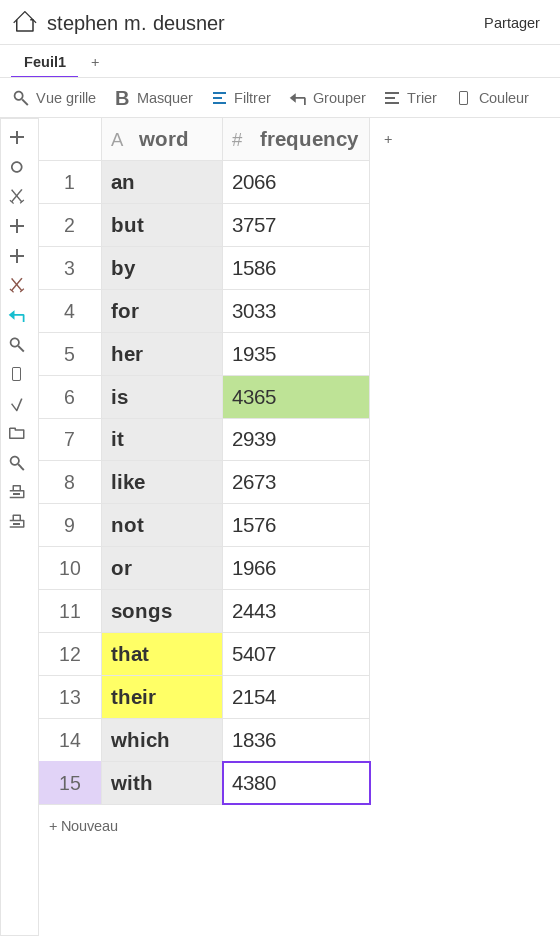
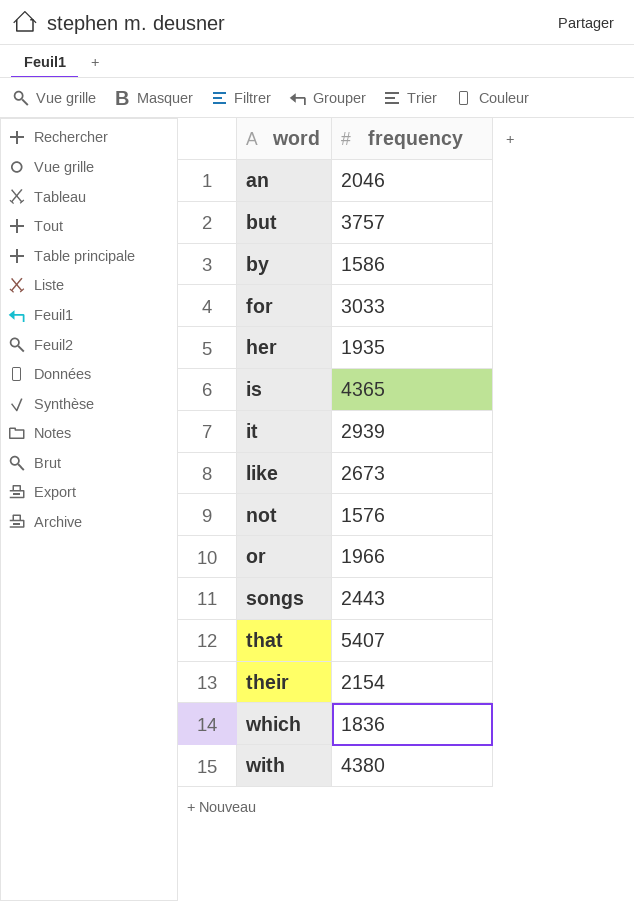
an | frequency: 2066 -> 2046

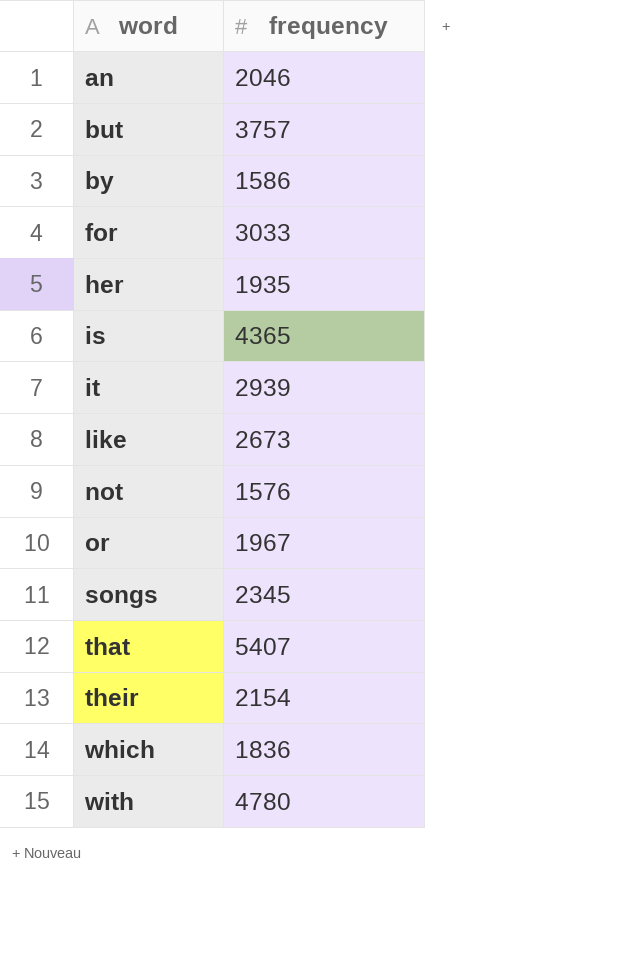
or | frequency: 1966 -> 1967
songs | frequency: 2443 -> 2345
with | frequency: 4380 -> 4780

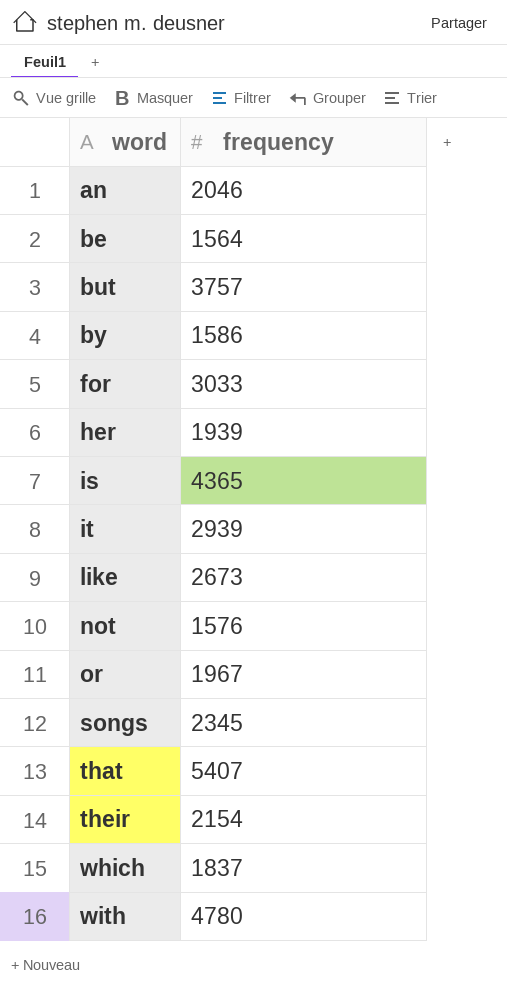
row be: none -> 1564
her | frequency: 1935 -> 1939
which | frequency: 1836 -> 1837

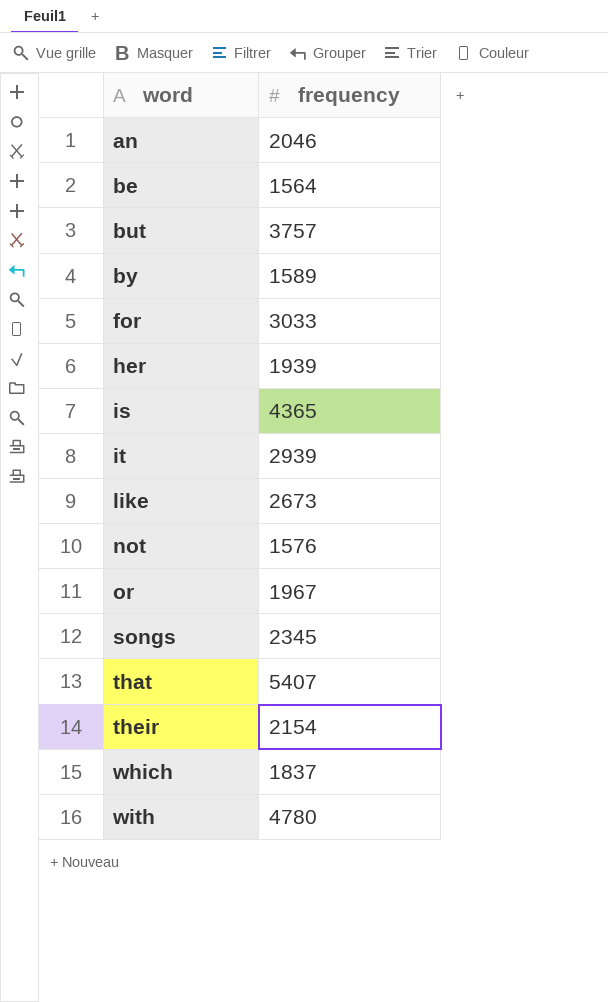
by | frequency: 1586 -> 1589

